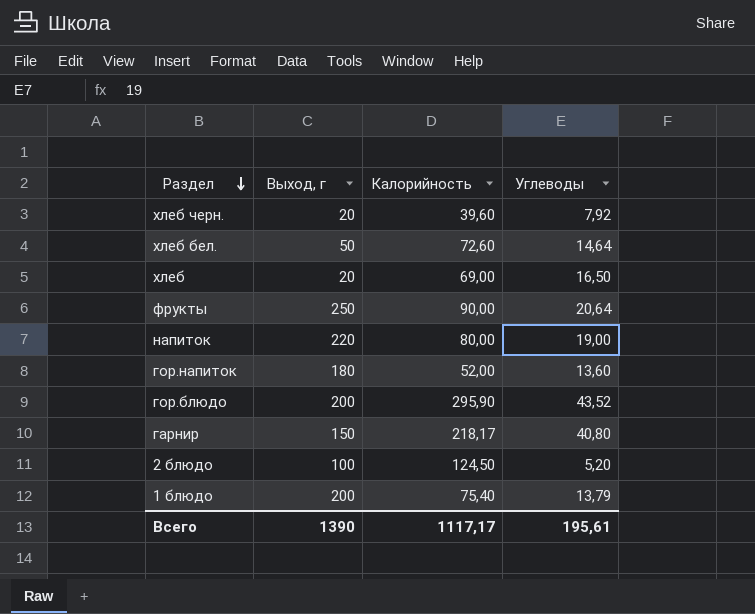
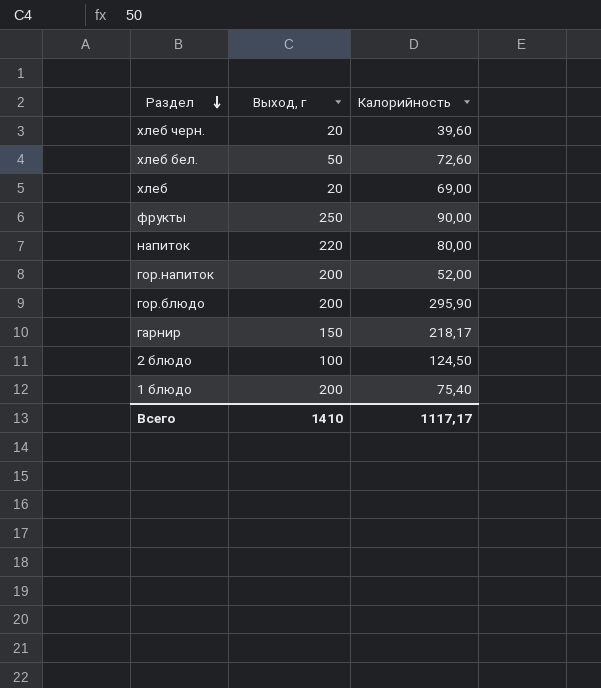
column Углеводы | position: 4 -> none
гор.напиток | Выход, г: 180 -> 200
Всего | Выход, г: 1390 -> 1410

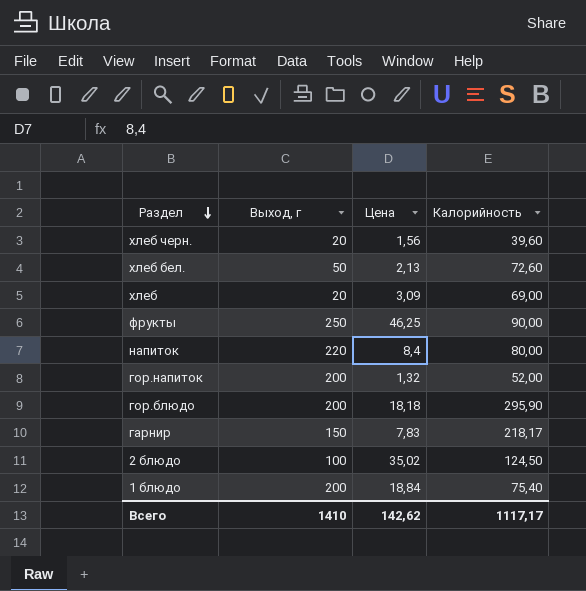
column Цена | position: none -> 3

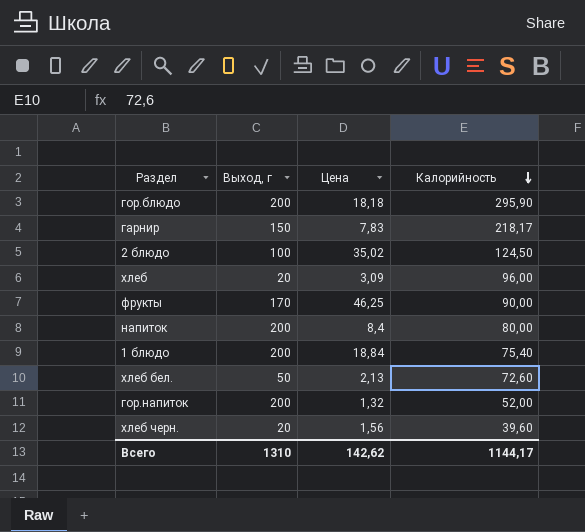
row order: Раздел descending -> Калорийность descending
хлеб | Калорийность: 69,00 -> 96,00
фрукты | Выход, г: 250 -> 170
напиток | Выход, г: 220 -> 200
Всего | Выход, г: 1410 -> 1310
Всего | Калорийность: 1117,17 -> 1144,17

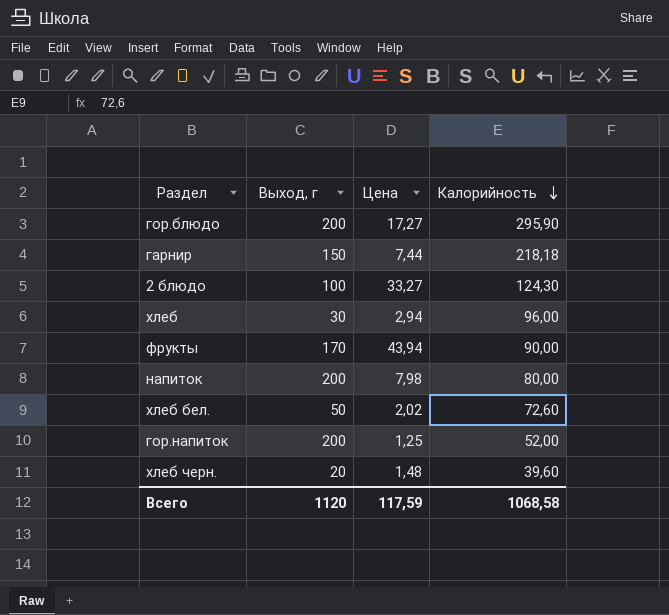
row 1 блюдо: 200 | 18,84 | 75,40 -> none
гор.блюдо | Цена: 18,18 -> 17,27
гарнир | Цена: 7,83 -> 7,44
гарнир | Калорийность: 218,17 -> 218,18
2 блюдо | Цена: 35,02 -> 33,27
2 блюдо | Калорийность: 124,50 -> 124,30
хлеб | Выход, г: 20 -> 30
хлеб | Цена: 3,09 -> 2,94
фрукты | Цена: 46,25 -> 43,94
напиток | Цена: 8,4 -> 7,98
хлеб бел. | Цена: 2,13 -> 2,02
гор.напиток | Цена: 1,32 -> 1,25
хлеб черн. | Цена: 1,56 -> 1,48
Всего | Выход, г: 1310 -> 1120
Всего | Цена: 142,62 -> 117,59
Всего | Калорийность: 1144,17 -> 1068,58

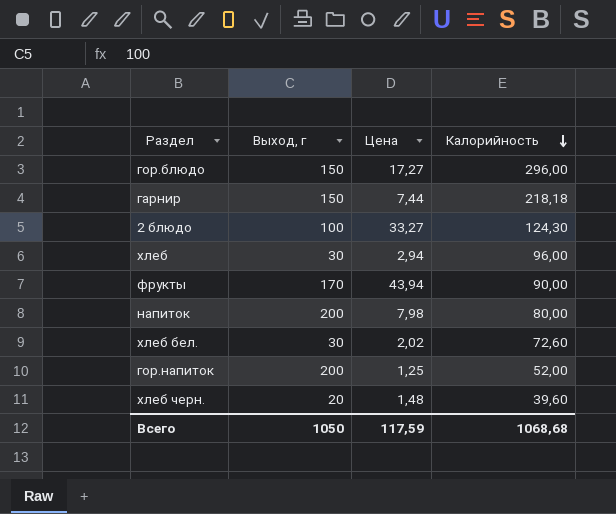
гор.блюдо | Выход, г: 200 -> 150
гор.блюдо | Калорийность: 295,90 -> 296,00
хлеб бел. | Выход, г: 50 -> 30
Всего | Выход, г: 1120 -> 1050
Всего | Калорийность: 1068,58 -> 1068,68

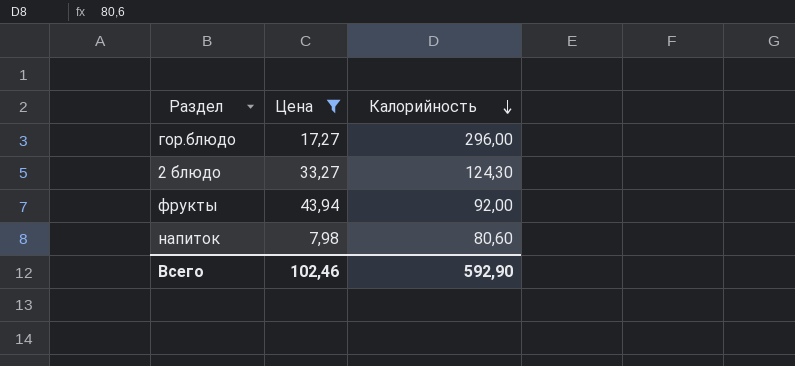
filter: none -> Цена >= 7,98
column Выход, г | position: 2 -> none
фрукты | Калорийность: 90,00 -> 92,00
напиток | Калорийность: 80,00 -> 80,60
Всего | Цена: 117,59 -> 102,46
Всего | Калорийность: 1068,68 -> 592,90

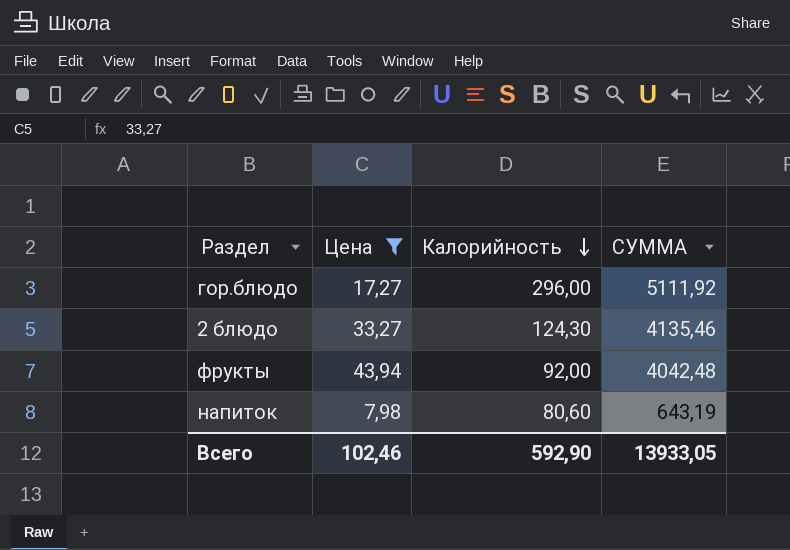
column СУММА | formula: none -> [Цена] * [Калорийность]

